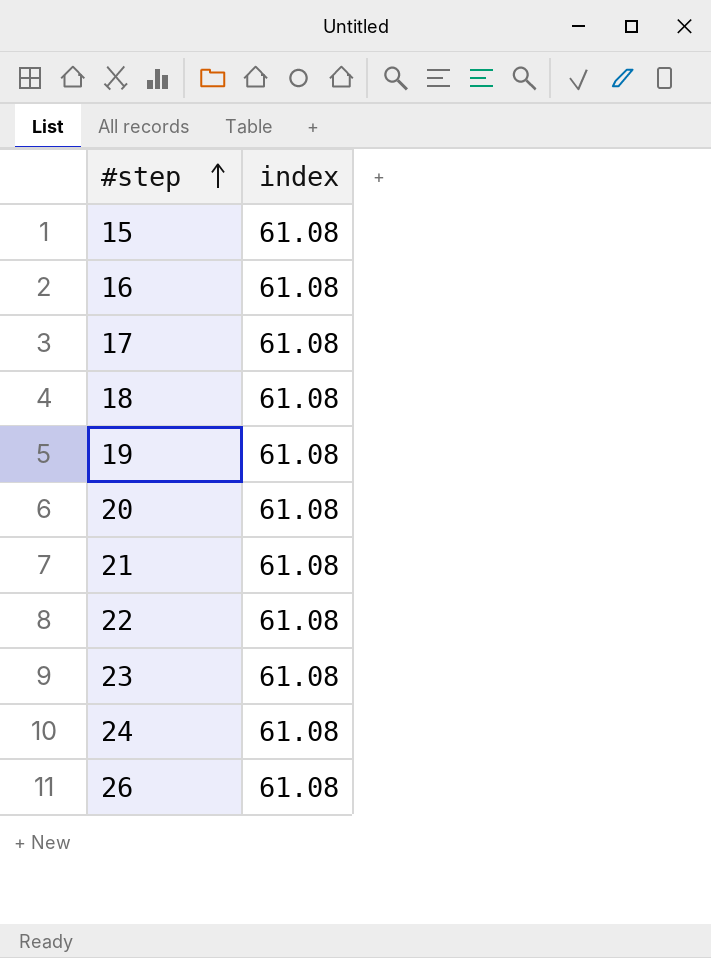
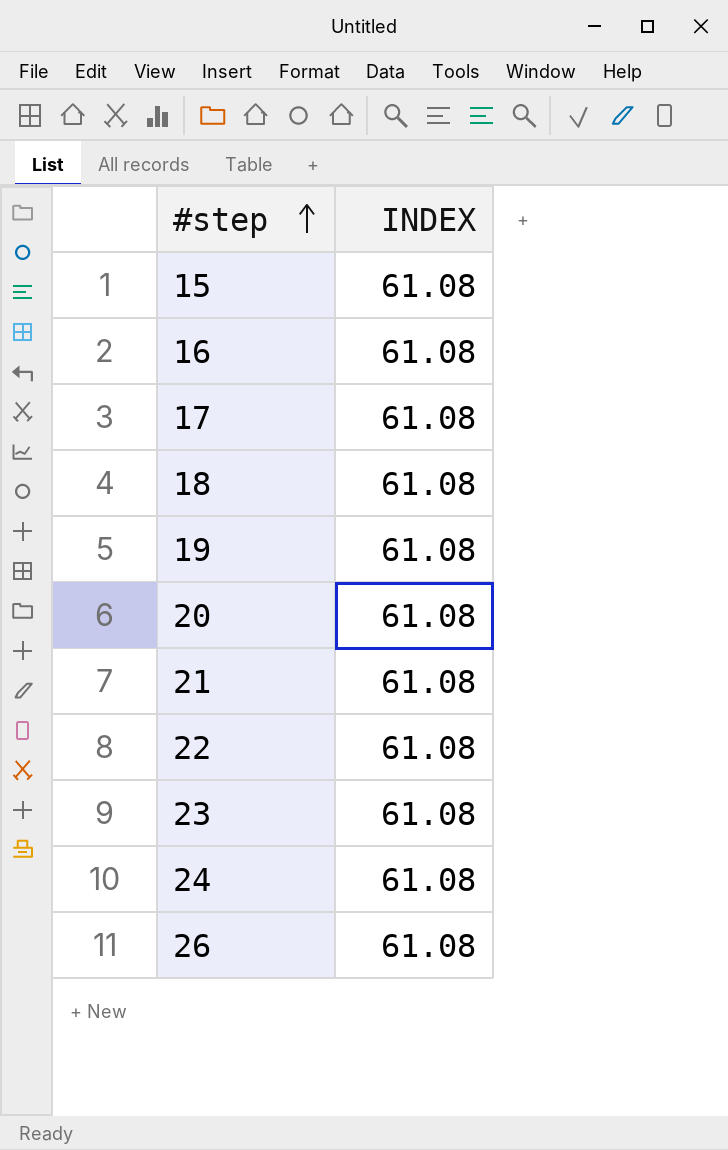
column name: index -> INDEX

